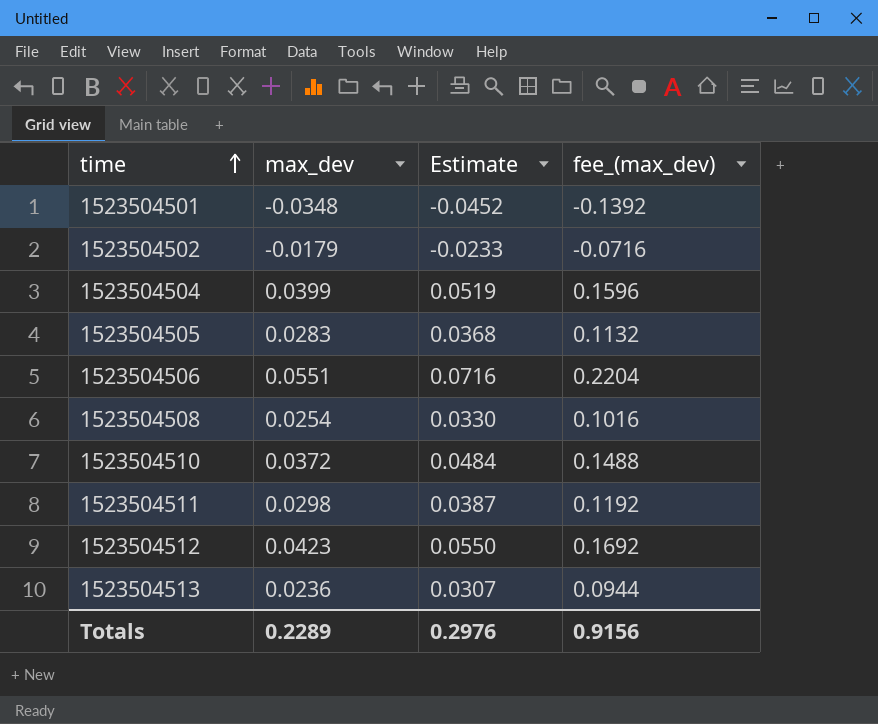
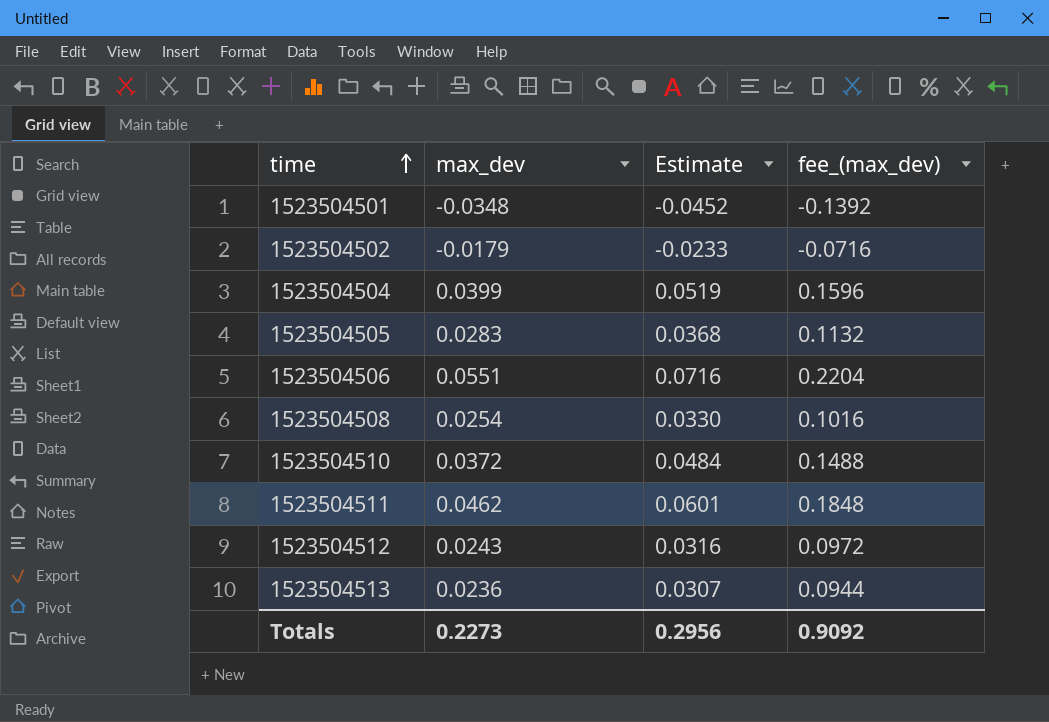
1523504511 | max_dev: 0.0298 -> 0.0462
1523504511 | Estimate: 0.0387 -> 0.0601
1523504511 | fee_(max_dev): 0.1192 -> 0.1848
1523504512 | max_dev: 0.0423 -> 0.0243
1523504512 | Estimate: 0.0550 -> 0.0316
1523504512 | fee_(max_dev): 0.1692 -> 0.0972
Totals | max_dev: 0.2289 -> 0.2273
Totals | Estimate: 0.2976 -> 0.2956
Totals | fee_(max_dev): 0.9156 -> 0.9092

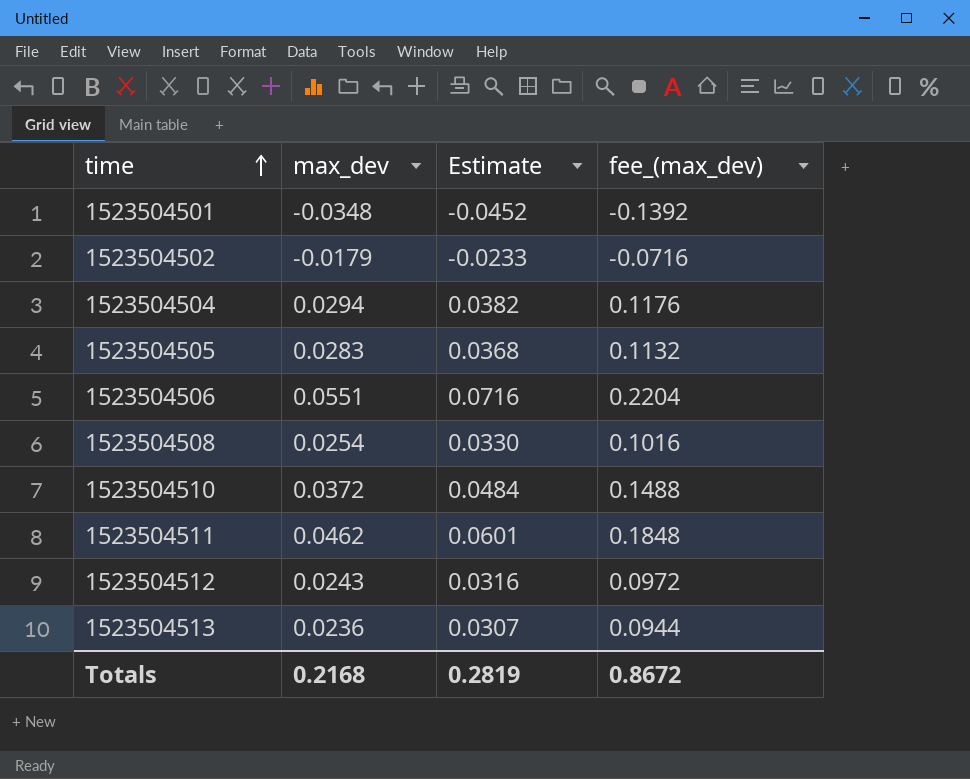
1523504504 | max_dev: 0.0399 -> 0.0294
1523504504 | Estimate: 0.0519 -> 0.0382
1523504504 | fee_(max_dev): 0.1596 -> 0.1176
Totals | max_dev: 0.2273 -> 0.2168
Totals | Estimate: 0.2956 -> 0.2819
Totals | fee_(max_dev): 0.9092 -> 0.8672

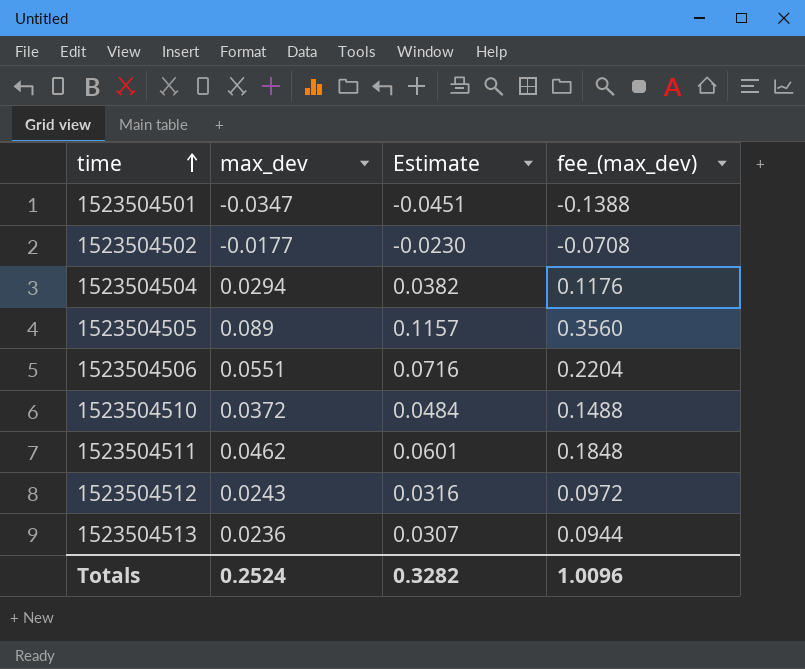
row 1523504508: 0.0254 | 0.0330 | 0.1016 -> none
1523504501 | max_dev: -0.0348 -> -0.0347
1523504501 | Estimate: -0.0452 -> -0.0451
1523504501 | fee_(max_dev): -0.1392 -> -0.1388
1523504502 | max_dev: -0.0179 -> -0.0177
1523504502 | Estimate: -0.0233 -> -0.0230
1523504502 | fee_(max_dev): -0.0716 -> -0.0708
1523504505 | max_dev: 0.0283 -> 0.089
1523504505 | Estimate: 0.0368 -> 0.1157
1523504505 | fee_(max_dev): 0.1132 -> 0.3560
Totals | max_dev: 0.2168 -> 0.2524
Totals | Estimate: 0.2819 -> 0.3282
Totals | fee_(max_dev): 0.8672 -> 1.0096

